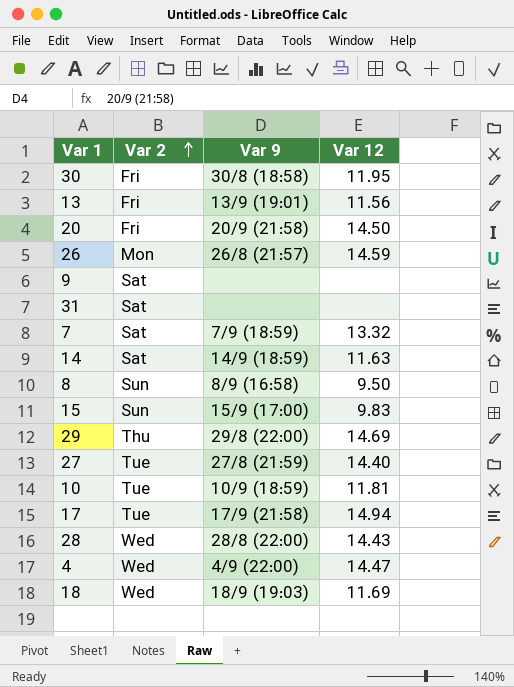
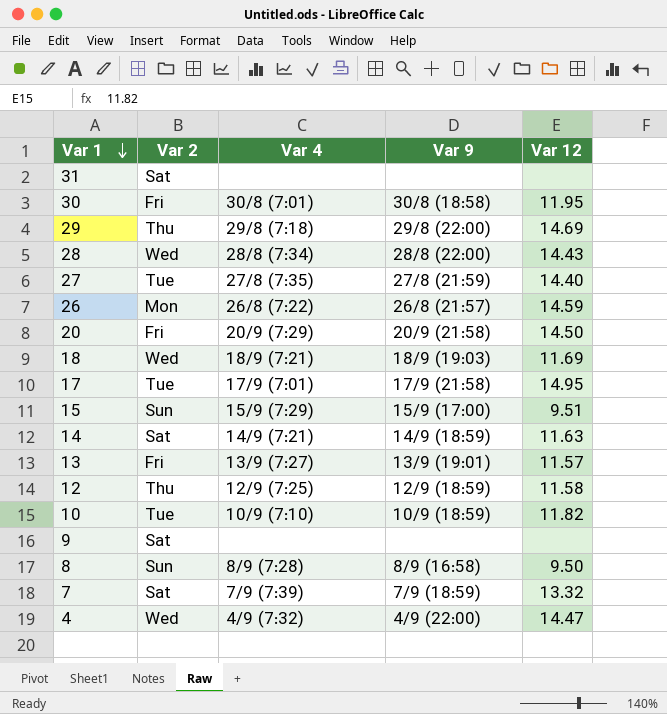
row order: Var 2 ascending -> Var 1 descending
column Var 4 | position: none -> 3
17 | Var 12: 14.94 -> 14.95
15 | Var 12: 9.83 -> 9.51
13 | Var 12: 11.56 -> 11.57
row 12: none -> Thu | 12/9 (7:25) | 12/9 (18:59) | 11.58
10 | Var 12: 11.81 -> 11.82

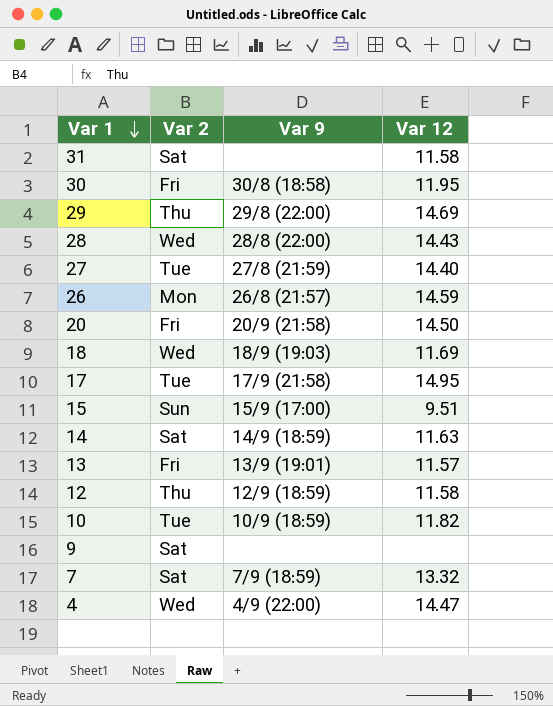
column Var 4 | position: 3 -> none
row 8: Sun | 8/9 (7:28) | 8/9 (16:58) | 9.50 -> none
31 | Var 12: none -> 11.58

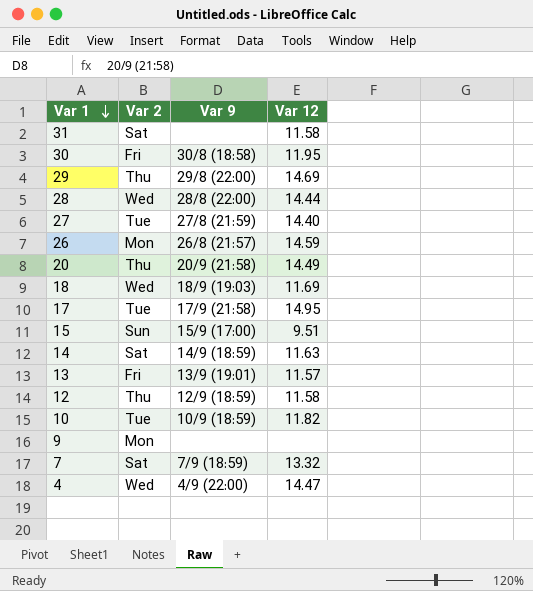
28 | Var 12: 14.43 -> 14.44
20 | Var 2: Fri -> Thu
20 | Var 12: 14.50 -> 14.49
9 | Var 2: Sat -> Mon

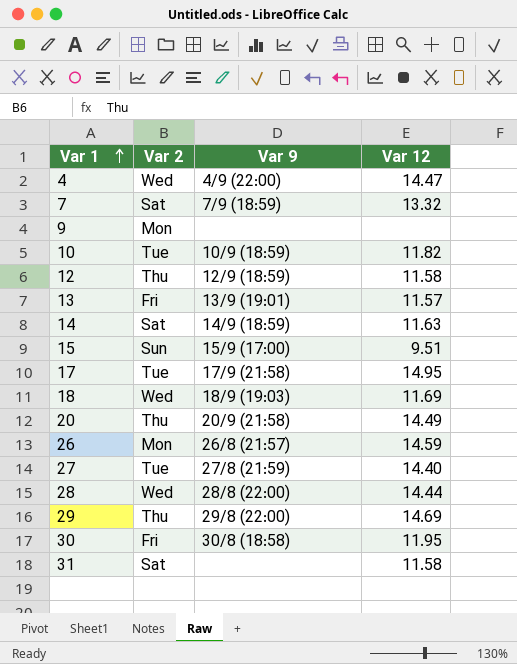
row order: Var 1 descending -> Var 1 ascending

